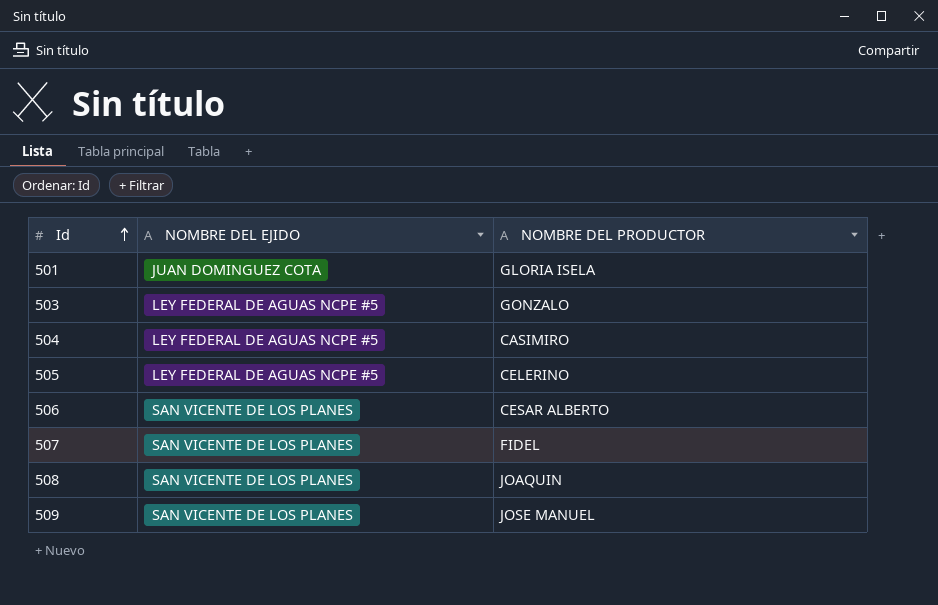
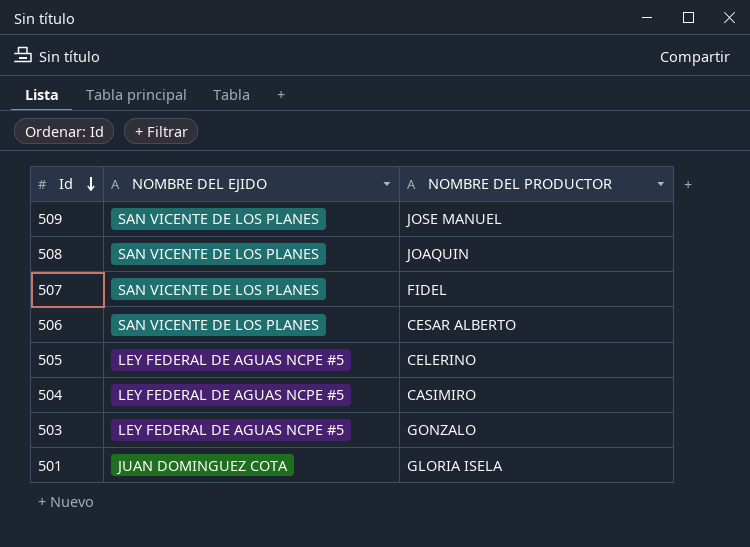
row order: Id ascending -> Id descending

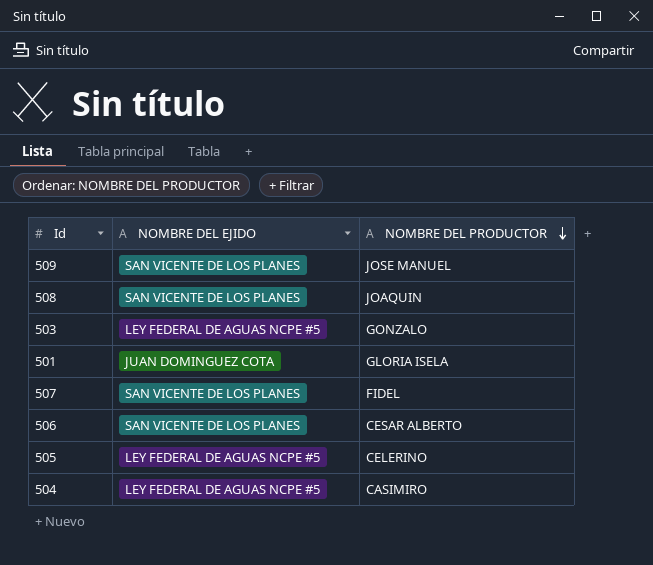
row order: Id descending -> NOMBRE DEL PRODUCTOR descending

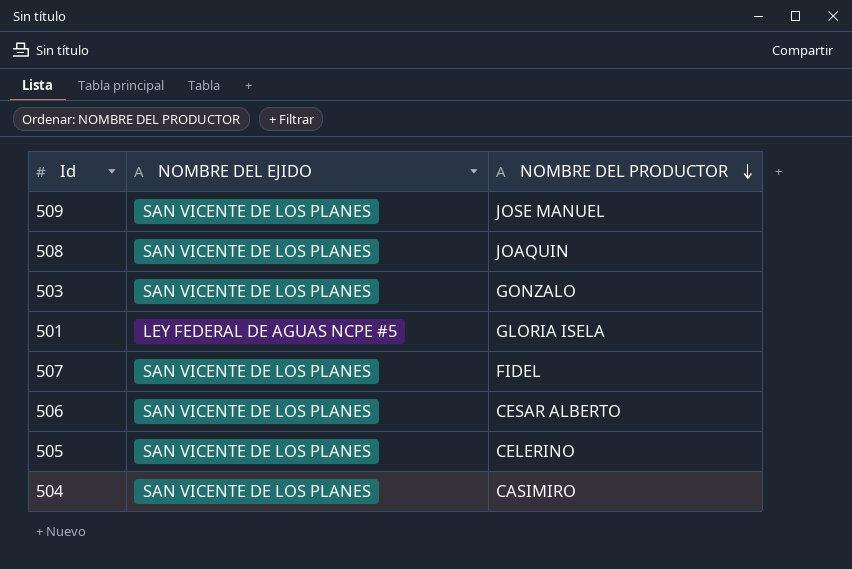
503 | NOMBRE DEL EJIDO: LEY FEDERAL DE AGUAS NCPE #5 -> SAN VICENTE DE LOS PLANES
501 | NOMBRE DEL EJIDO: JUAN DOMINGUEZ COTA -> LEY FEDERAL DE AGUAS NCPE #5
505 | NOMBRE DEL EJIDO: LEY FEDERAL DE AGUAS NCPE #5 -> SAN VICENTE DE LOS PLANES
504 | NOMBRE DEL EJIDO: LEY FEDERAL DE AGUAS NCPE #5 -> SAN VICENTE DE LOS PLANES

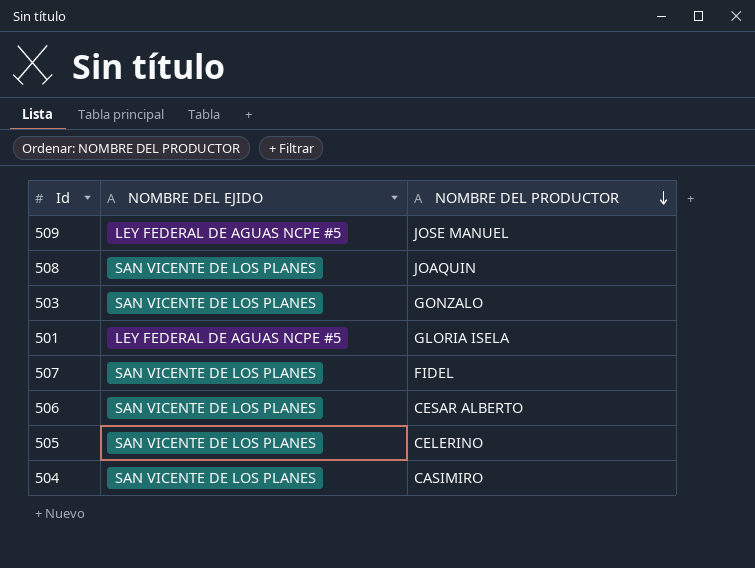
509 | NOMBRE DEL EJIDO: SAN VICENTE DE LOS PLANES -> LEY FEDERAL DE AGUAS NCPE #5

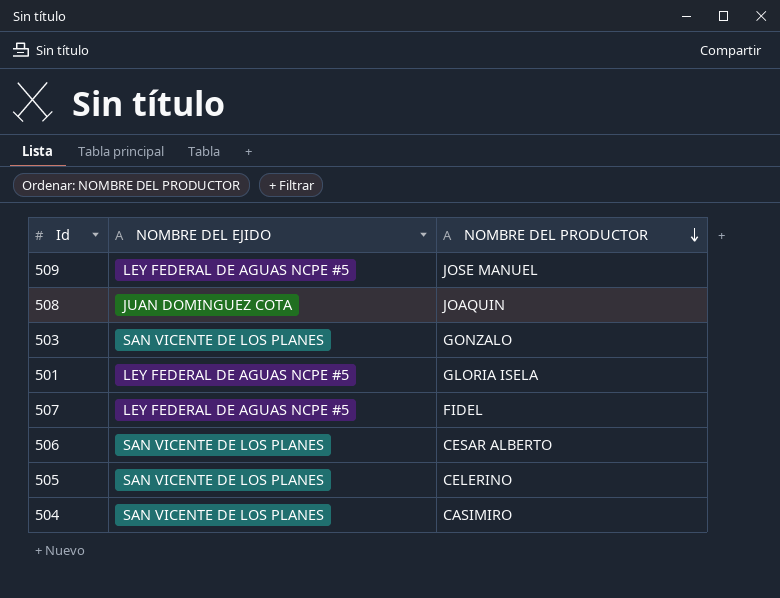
508 | NOMBRE DEL EJIDO: SAN VICENTE DE LOS PLANES -> JUAN DOMINGUEZ COTA
507 | NOMBRE DEL EJIDO: SAN VICENTE DE LOS PLANES -> LEY FEDERAL DE AGUAS NCPE #5

